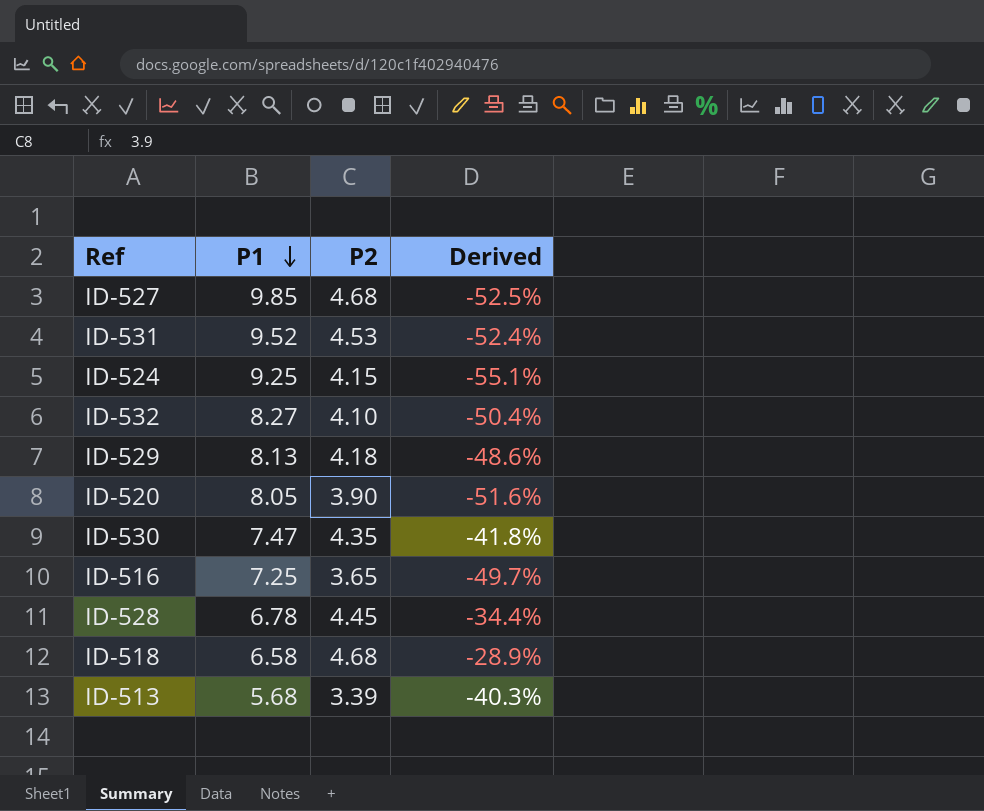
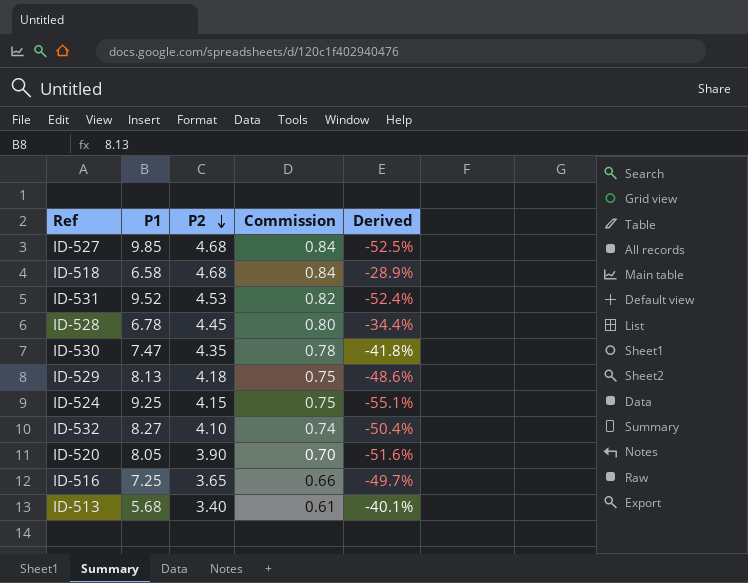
row order: P1 descending -> P2 descending
column Commission | formula: none -> [P2] * 0.18
ID-513 | P2: 3.39 -> 3.40
ID-513 | Derived: -40.3% -> -40.1%

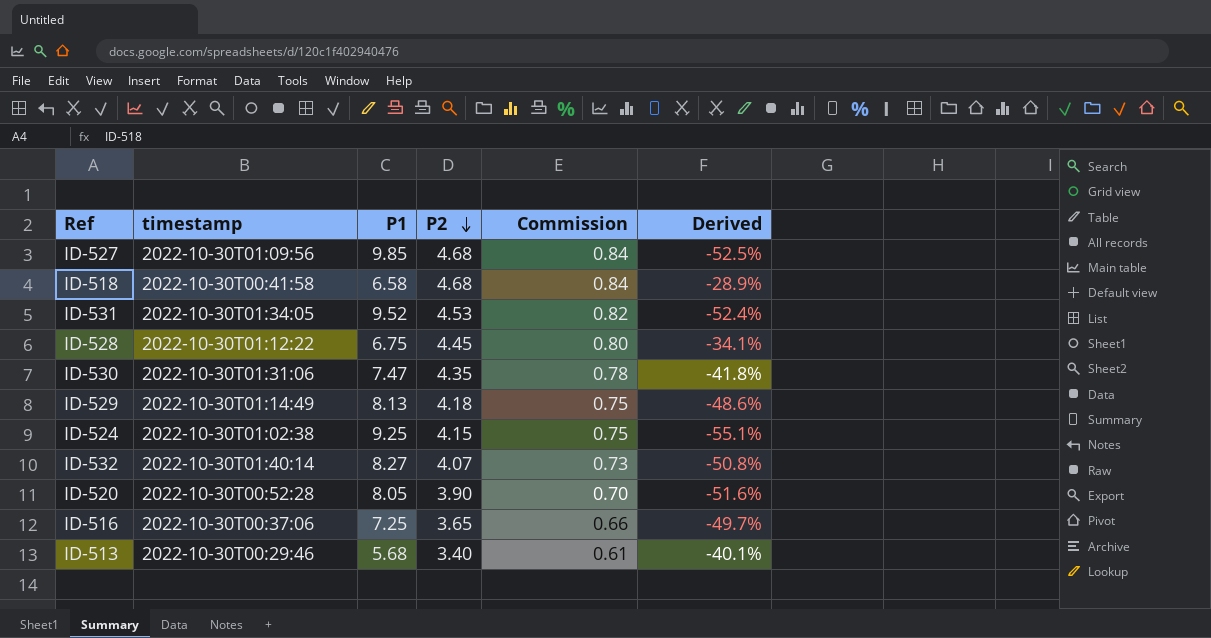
column timestamp | position: none -> 2
ID-528 | P1: 6.78 -> 6.75
ID-528 | Derived: -34.4% -> -34.1%
ID-532 | P2: 4.10 -> 4.07
ID-532 | Commission: 0.74 -> 0.73
ID-532 | Derived: -50.4% -> -50.8%

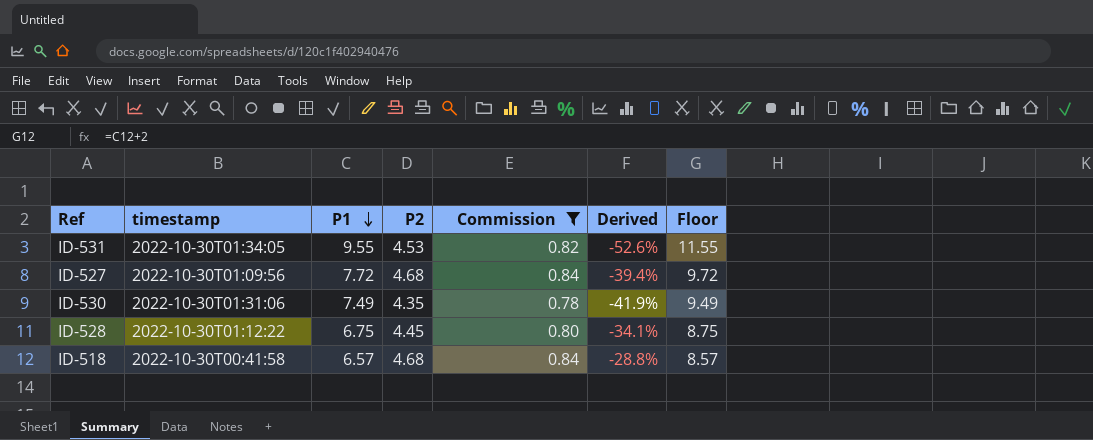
filter: none -> Commission >= 0.78
row order: P2 descending -> P1 descending
column Floor | formula: none -> [P1] + 2
ID-531 | P1: 9.52 -> 9.55
ID-531 | Derived: -52.4% -> -52.6%
ID-527 | P1: 9.85 -> 7.72
ID-527 | Derived: -52.5% -> -39.4%
ID-530 | P1: 7.47 -> 7.49
ID-530 | Derived: -41.8% -> -41.9%
ID-518 | P1: 6.58 -> 6.57
ID-518 | Derived: -28.9% -> -28.8%

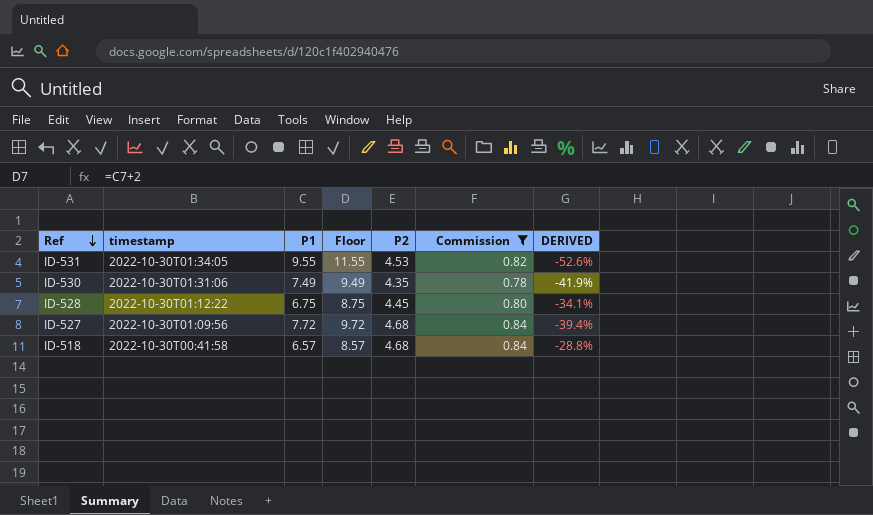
row order: P1 descending -> Ref descending
column Floor | position: 7 -> 4
column name: Derived -> DERIVED

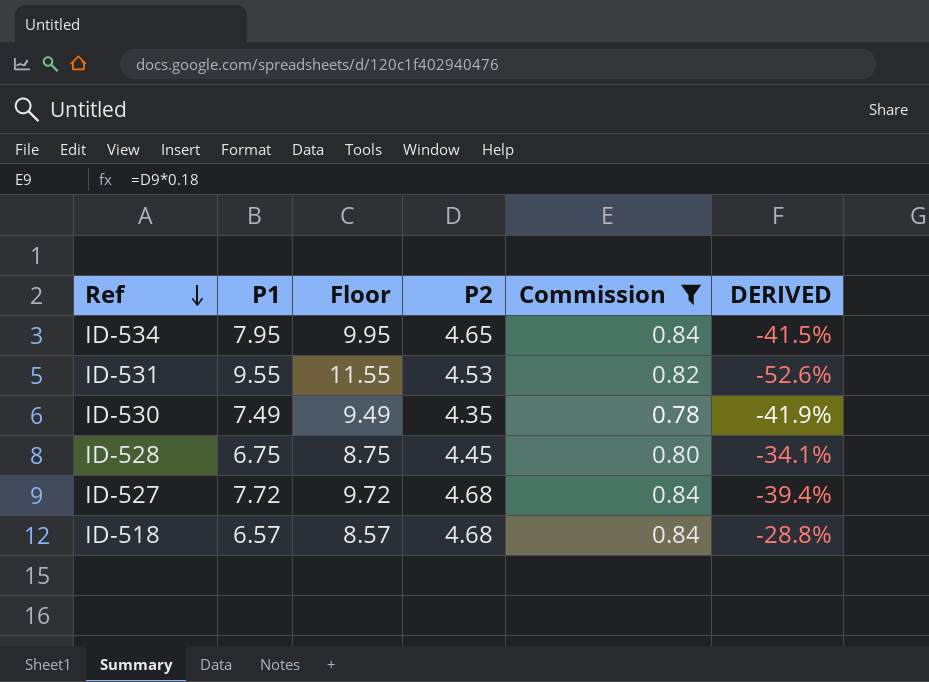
column timestamp | position: 2 -> none
row ID-534: none -> 7.95 | 9.95 | 4.65 | 0.84 | -41.5%

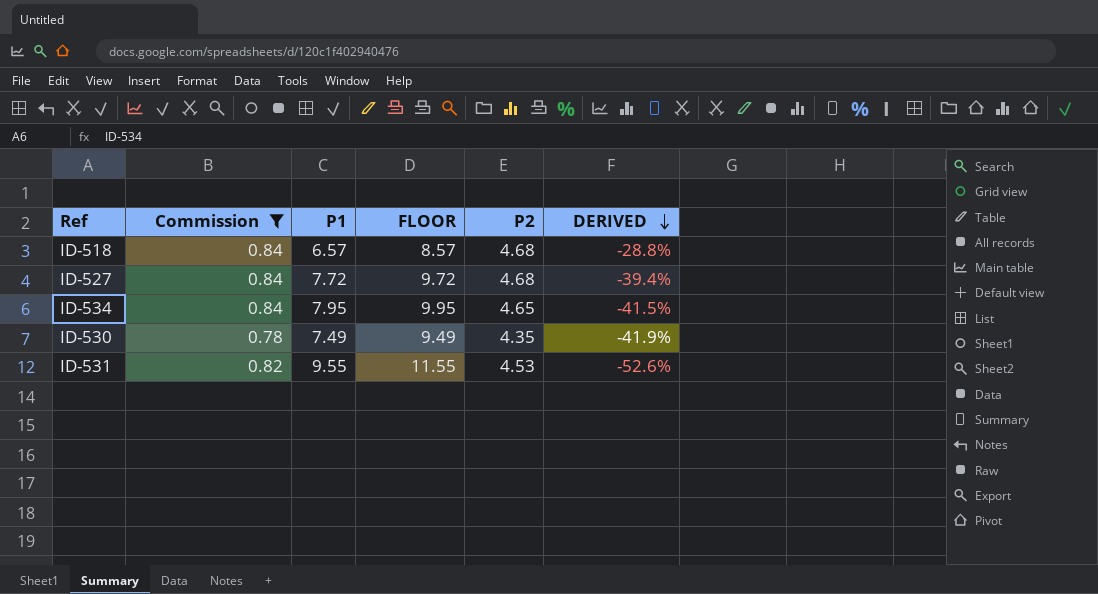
row order: Ref descending -> DERIVED descending
column Commission | position: 5 -> 2
column name: Floor -> FLOOR
row ID-528: 6.75 | 8.75 | 4.45 | 0.80 | -34.1% -> none

